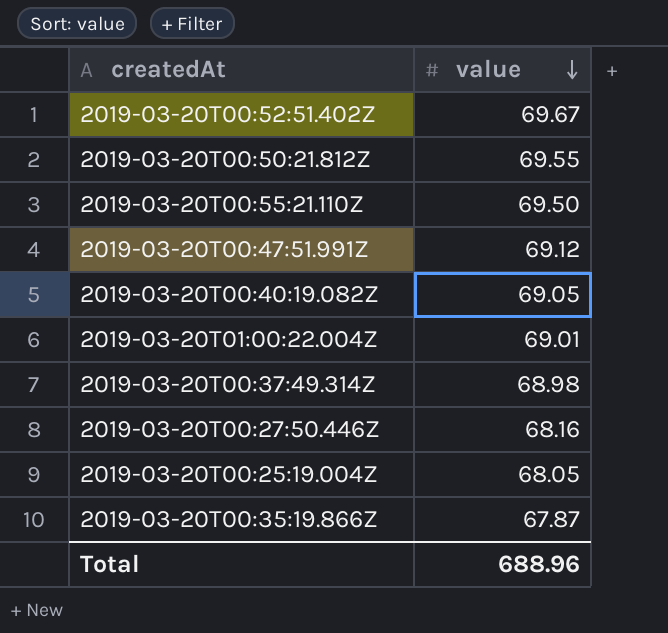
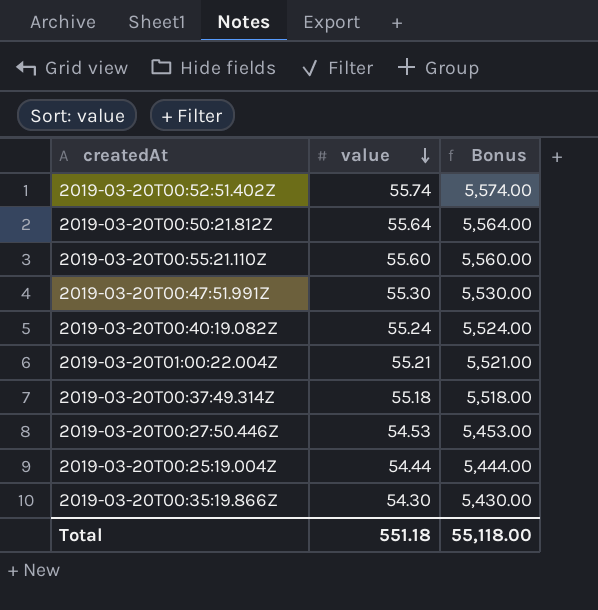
column Bonus | formula: none -> [value] * 100
2019-03-20T00:52:51.402Z | value: 69.67 -> 55.74
2019-03-20T00:50:21.812Z | value: 69.55 -> 55.64
2019-03-20T00:55:21.110Z | value: 69.50 -> 55.60
2019-03-20T00:47:51.991Z | value: 69.12 -> 55.30
2019-03-20T00:40:19.082Z | value: 69.05 -> 55.24
2019-03-20T01:00:22.004Z | value: 69.01 -> 55.21
2019-03-20T00:37:49.314Z | value: 68.98 -> 55.18
2019-03-20T00:27:50.446Z | value: 68.16 -> 54.53
2019-03-20T00:25:19.004Z | value: 68.05 -> 54.44
2019-03-20T00:35:19.866Z | value: 67.87 -> 54.30
Total | value: 688.96 -> 551.18

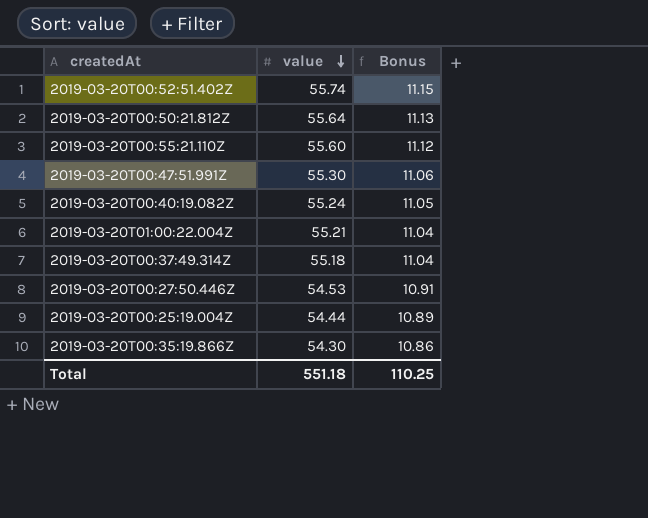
column Bonus | formula: [value] * 100 -> [value] * 0.2
Total | Bonus: 55,118.00 -> 110.25

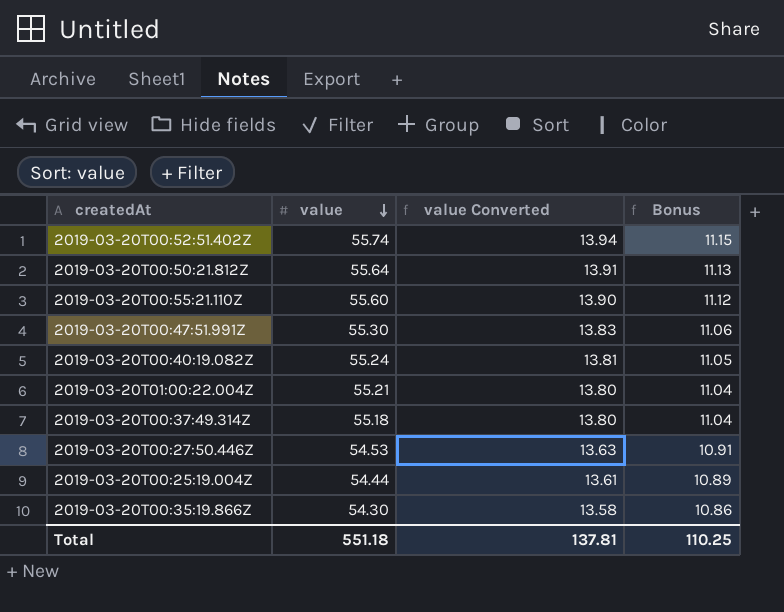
column value Converted | formula: none -> [value] * 0.25

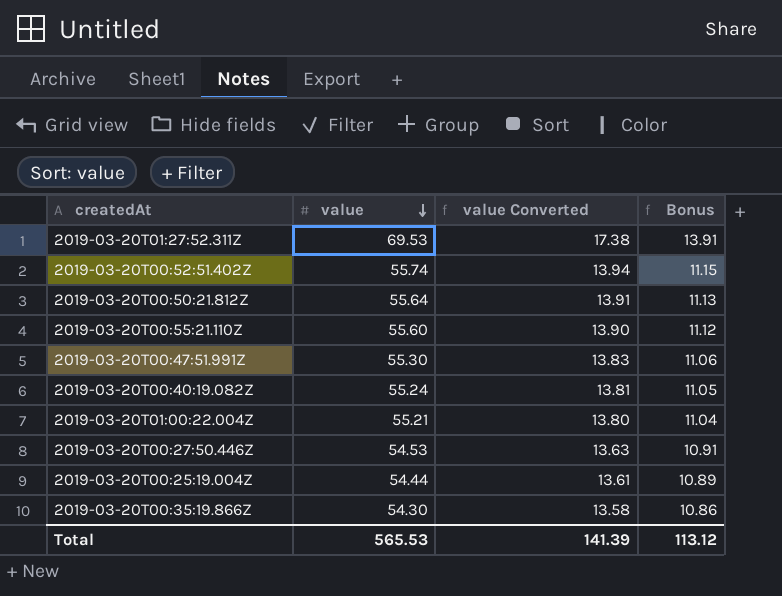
row 2019-03-20T00:37:49.314Z: 55.18 | 13.80 | 11.04 -> none
row 2019-03-20T01:27:52.311Z: none -> 69.53 | 17.38 | 13.91
Total | value: 551.18 -> 565.53
Total | value Converted: 137.81 -> 141.39
Total | Bonus: 110.25 -> 113.12

